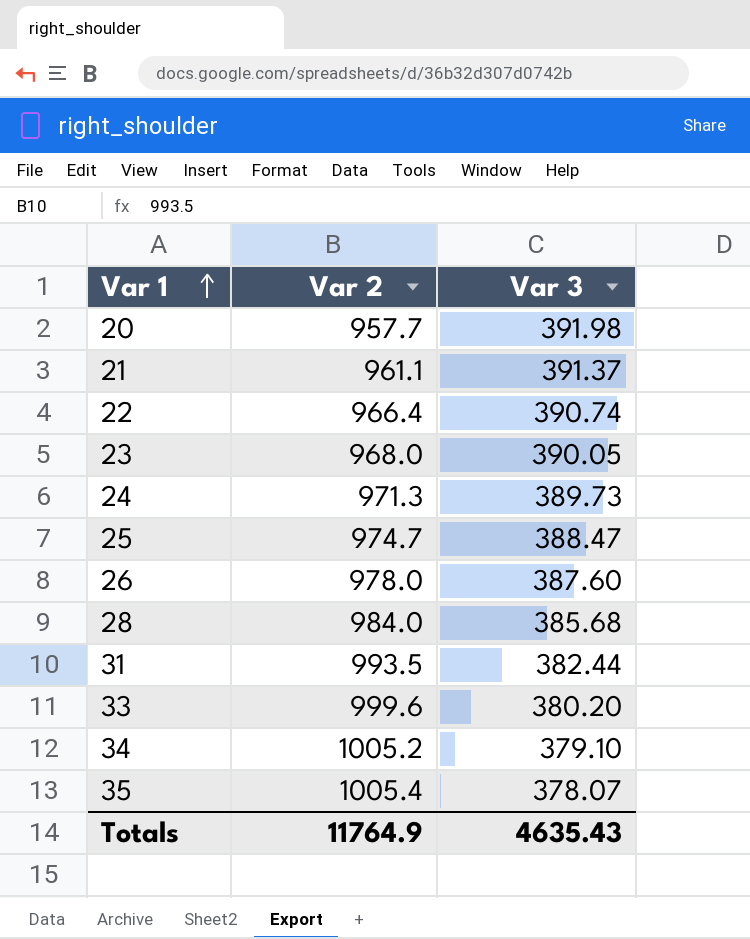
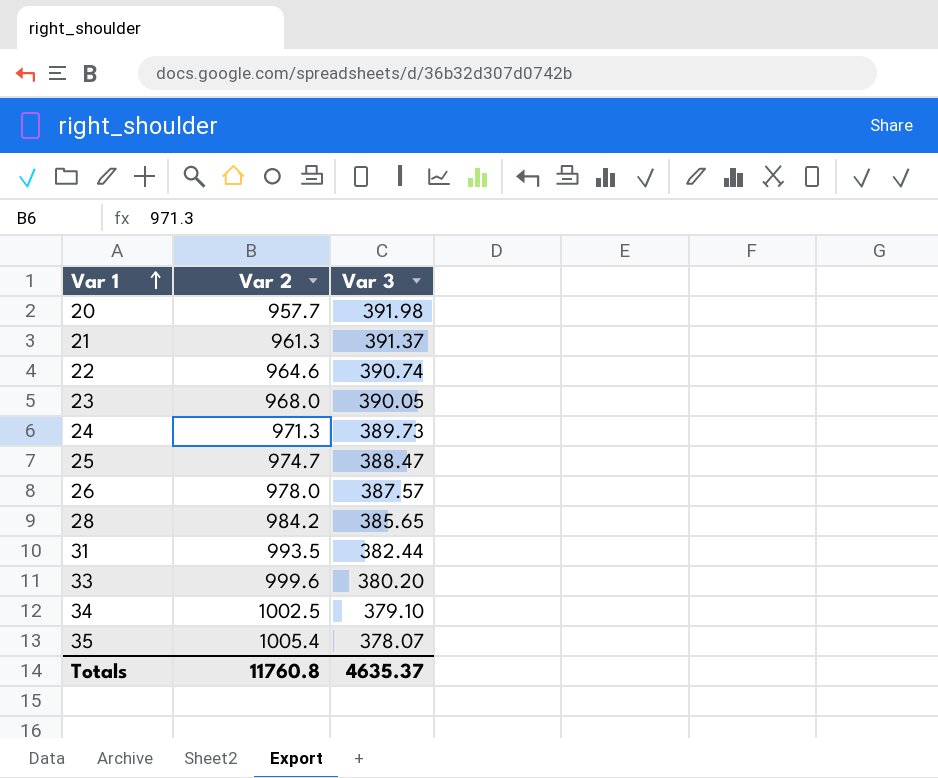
21 | Var 2: 961.1 -> 961.3
22 | Var 2: 966.4 -> 964.6
26 | Var 3: 387.60 -> 387.57
28 | Var 2: 984.0 -> 984.2
28 | Var 3: 385.68 -> 385.65
34 | Var 2: 1005.2 -> 1002.5
Totals | Var 2: 11764.9 -> 11760.8
Totals | Var 3: 4635.43 -> 4635.37

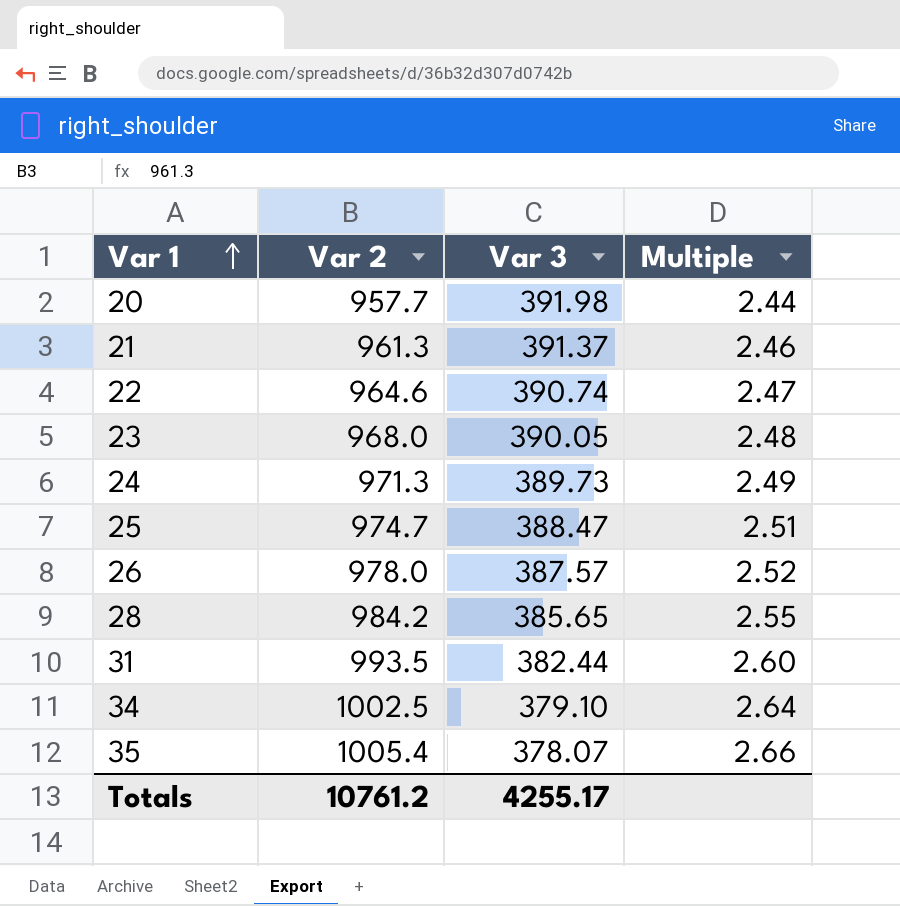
column Multiple | formula: none -> [Var 2] / [Var 3]
row 33: 999.6 | 380.20 -> none
Totals | Var 2: 11760.8 -> 10761.2
Totals | Var 3: 4635.37 -> 4255.17

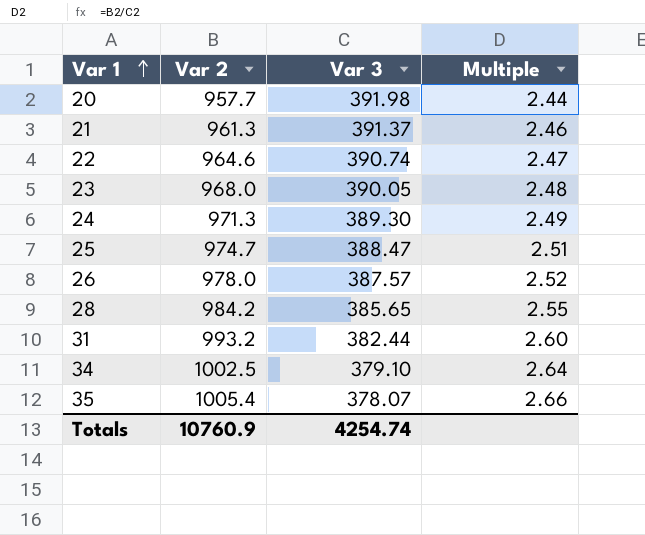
24 | Var 3: 389.73 -> 389.30
31 | Var 2: 993.5 -> 993.2
Totals | Var 2: 10761.2 -> 10760.9
Totals | Var 3: 4255.17 -> 4254.74

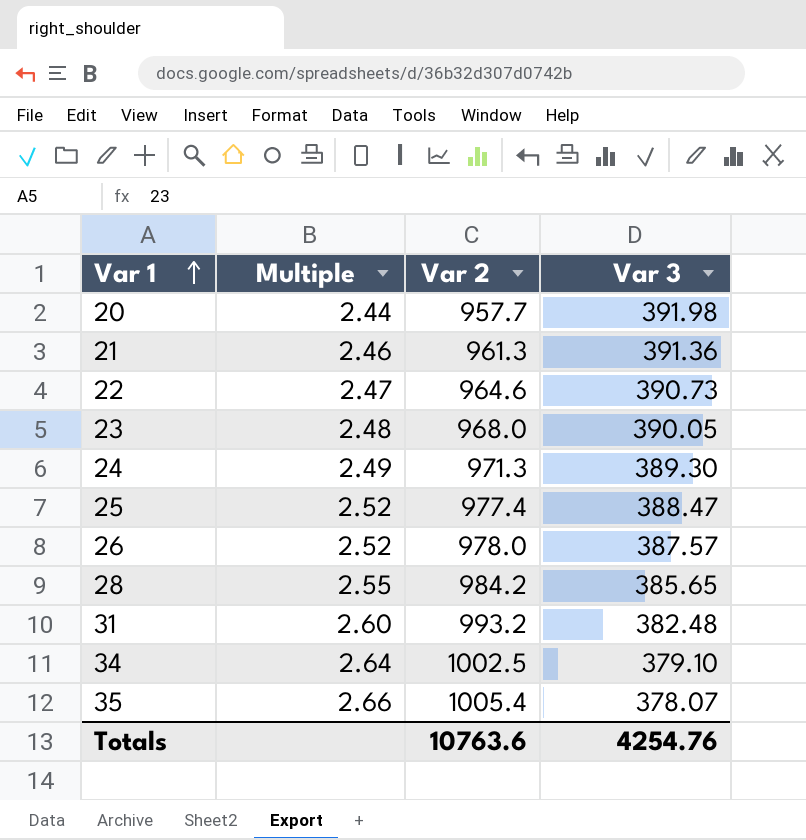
column Multiple | position: 4 -> 2
21 | Var 3: 391.37 -> 391.36
22 | Var 3: 390.74 -> 390.73
25 | Multiple: 2.51 -> 2.52
25 | Var 2: 974.7 -> 977.4
31 | Var 3: 382.44 -> 382.48
Totals | Var 2: 10760.9 -> 10763.6
Totals | Var 3: 4254.74 -> 4254.76

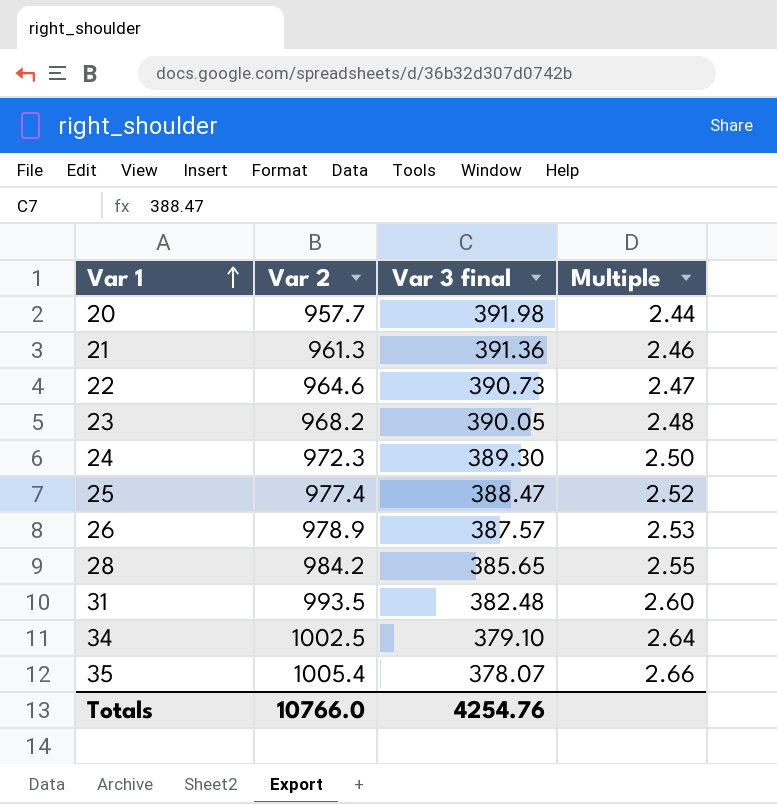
column name: Var 3 -> Var 3 final
column Multiple | position: 2 -> 4
23 | Var 2: 968.0 -> 968.2
24 | Var 2: 971.3 -> 972.3
24 | Multiple: 2.49 -> 2.50
26 | Var 2: 978.0 -> 978.9
26 | Multiple: 2.52 -> 2.53
31 | Var 2: 993.2 -> 993.5
Totals | Var 2: 10763.6 -> 10766.0

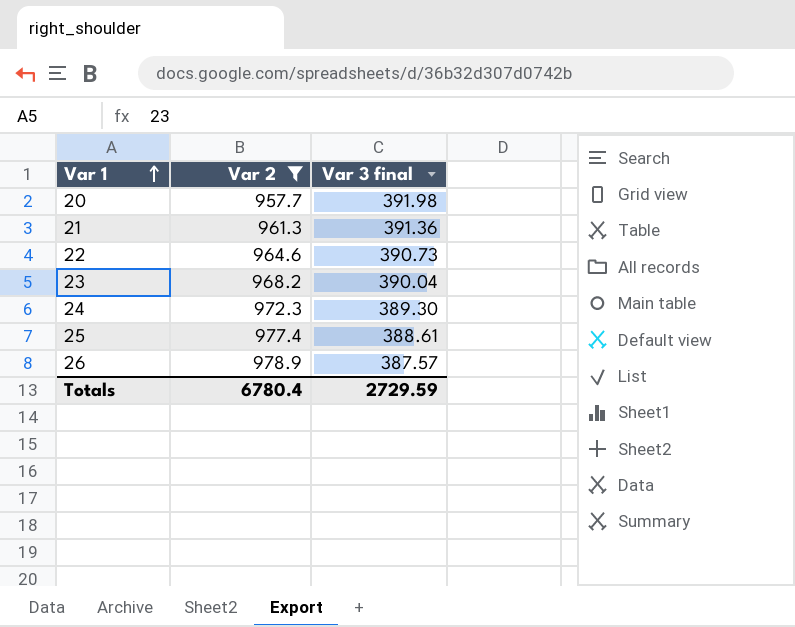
filter: none -> Var 2 <= 978.9
column Multiple | formula: [Var 2] / [Var 3 final] -> none
23 | Var 3 final: 390.05 -> 390.04
25 | Var 3 final: 388.47 -> 388.61
Totals | Var 2: 10766.0 -> 6780.4
Totals | Var 3 final: 4254.76 -> 2729.59

